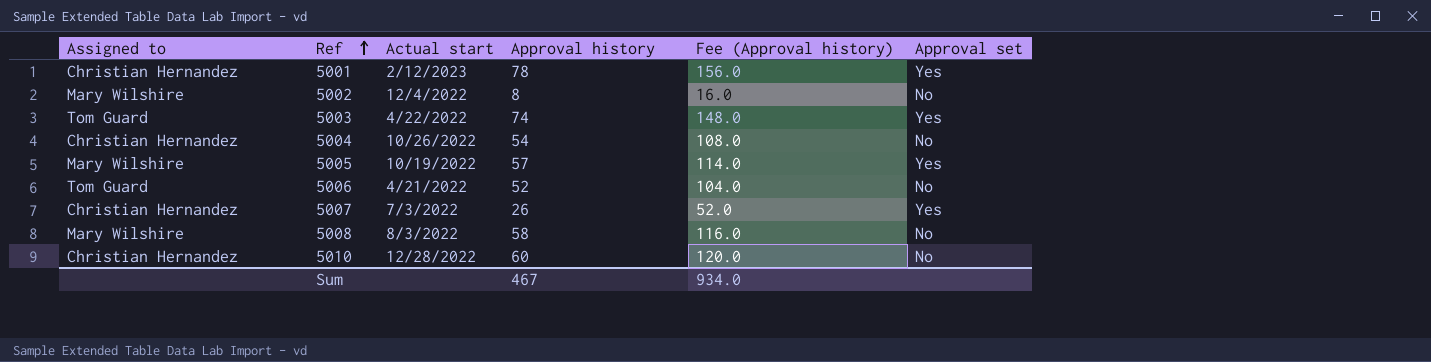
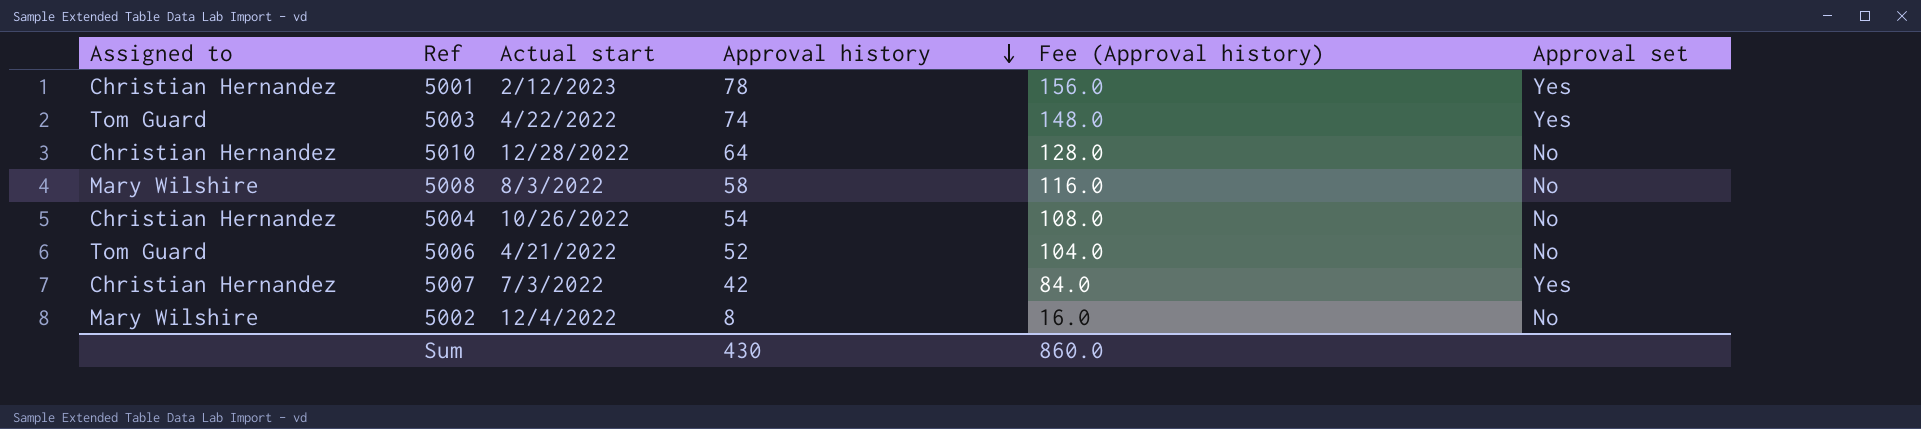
row order: Ref ascending -> Approval history descending
row 5005: Mary Wilshire | 10/19/2022 | 57 | 114.0 | Yes -> none
5010 | Approval history: 60 -> 64
5010 | Fee (Approval history): 120.0 -> 128.0
5007 | Approval history: 26 -> 42
5007 | Fee (Approval history): 52.0 -> 84.0
Sum | Approval history: 467 -> 430
Sum | Fee (Approval history): 934.0 -> 860.0

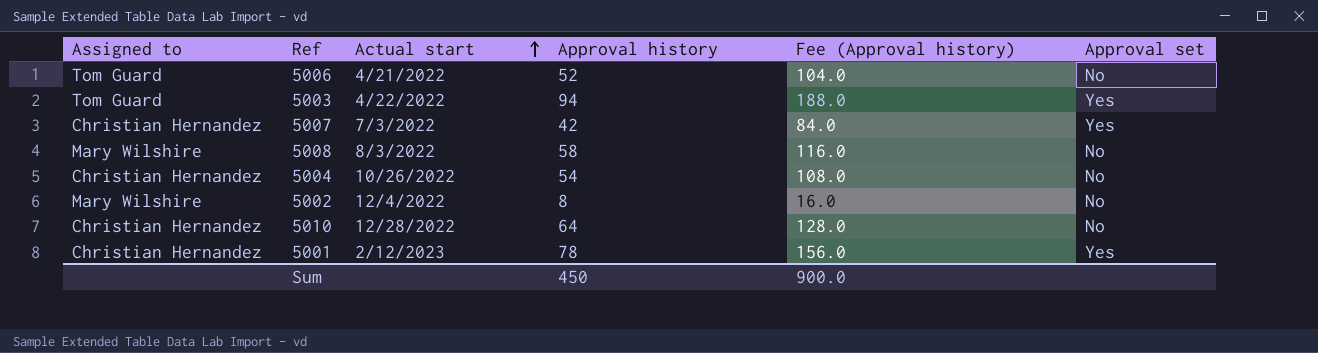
row order: Approval history descending -> Actual start ascending
5003 | Approval history: 74 -> 94
5003 | Fee (Approval history): 148.0 -> 188.0
Sum | Approval history: 430 -> 450
Sum | Fee (Approval history): 860.0 -> 900.0

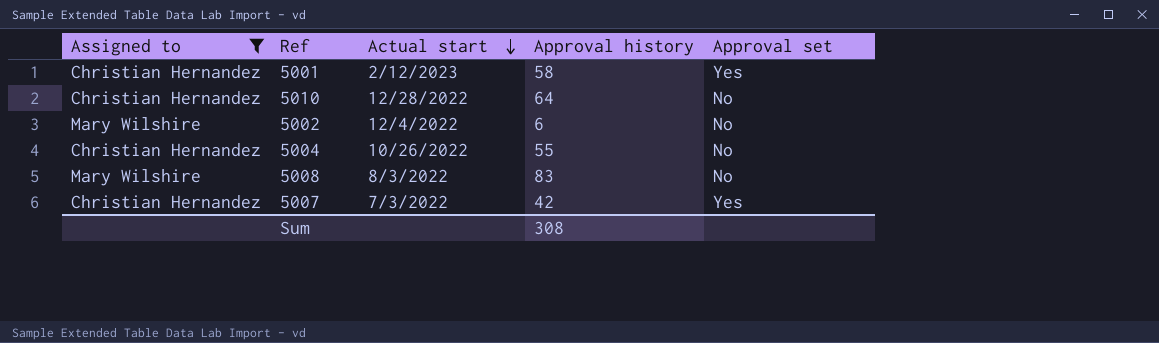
filter: none -> Assigned to != Tom Guard
row order: Actual start ascending -> Actual start descending
column Fee (Approval history) | formula: [Approval history] * 2 -> none
5001 | Approval history: 78 -> 58
5002 | Approval history: 8 -> 6
5004 | Approval history: 54 -> 55
5008 | Approval history: 58 -> 83
Sum | Approval history: 450 -> 308

